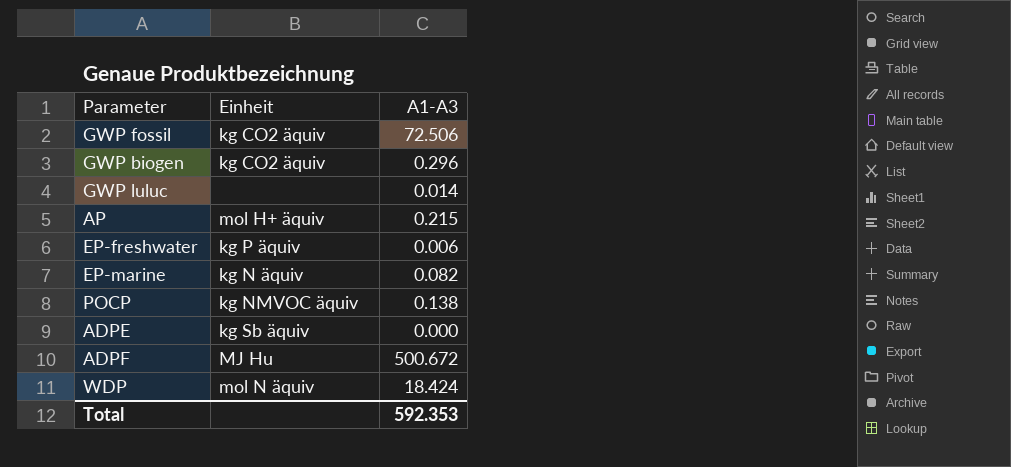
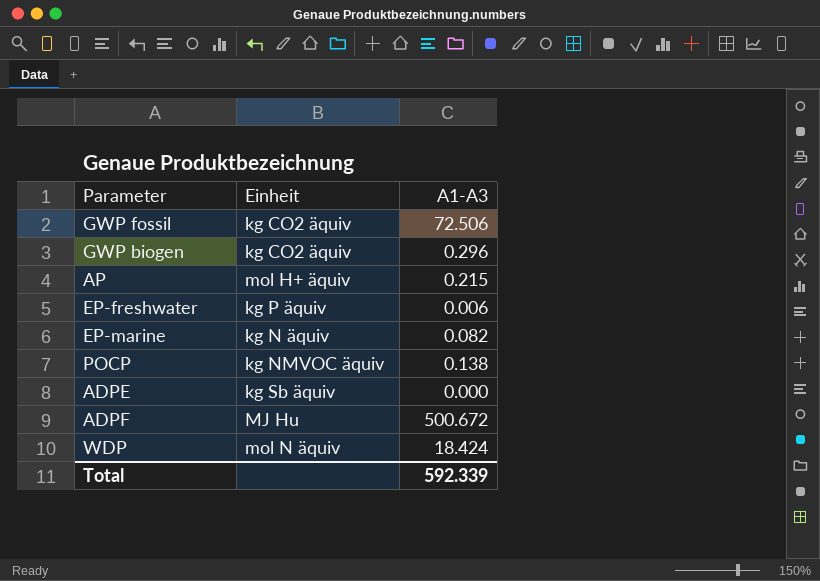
row GWP luluc: none | 0.014 -> none
Total | A1-A3: 592.353 -> 592.339

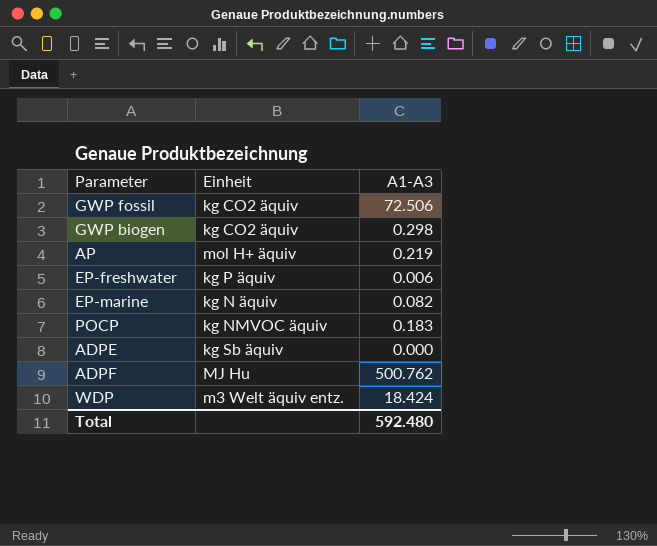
GWP biogen | A1-A3: 0.296 -> 0.298
AP | A1-A3: 0.215 -> 0.219
POCP | A1-A3: 0.138 -> 0.183
ADPF | A1-A3: 500.672 -> 500.762
WDP | Einheit: mol N äquiv -> m3 Welt äquiv entz.
Total | A1-A3: 592.339 -> 592.480

